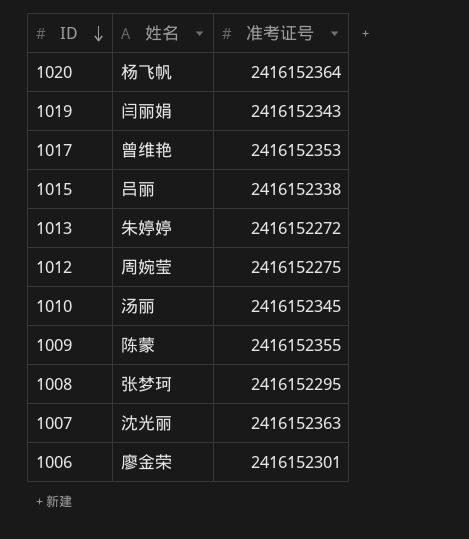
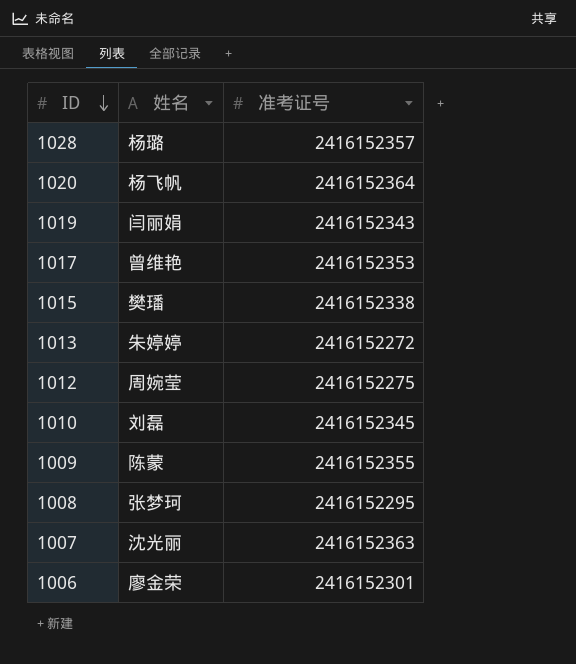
row 1028: none -> 杨璐 | 2416152357
1015 | 姓名: 吕丽 -> 樊璠
1010 | 姓名: 汤丽 -> 刘磊

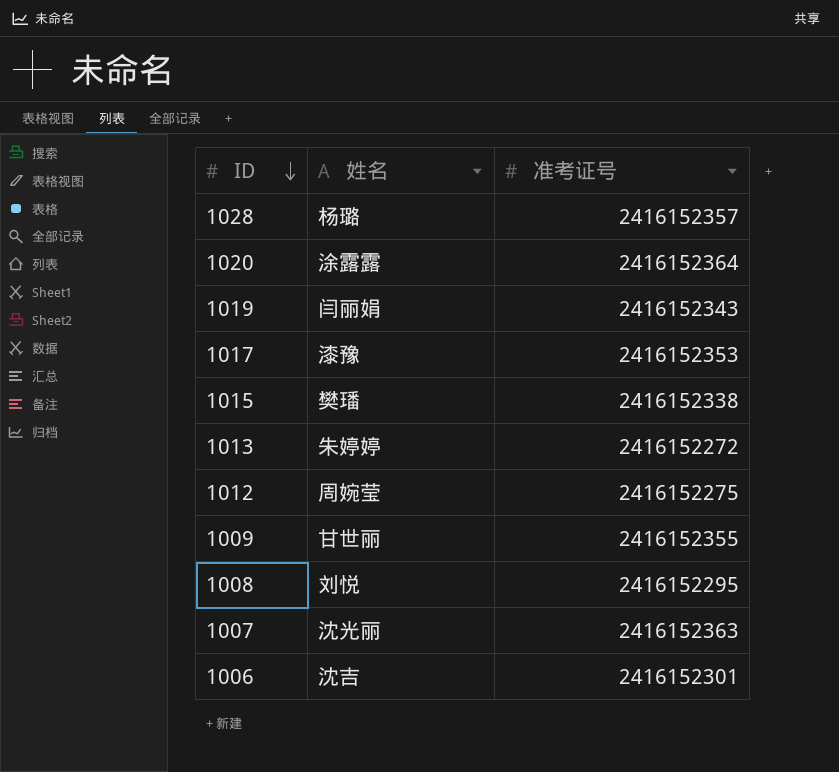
row 1010: 刘磊 | 2416152345 -> none
1020 | 姓名: 杨飞帆 -> 涂露露
1017 | 姓名: 曾维艳 -> 漆豫
1009 | 姓名: 陈蒙 -> 甘世丽
1008 | 姓名: 张梦珂 -> 刘悦
1006 | 姓名: 廖金荣 -> 沈吉

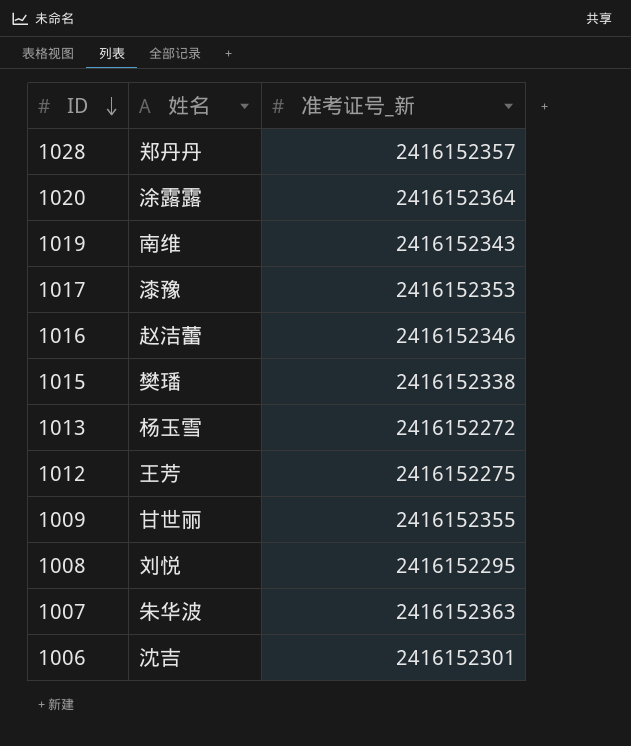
column name: 准考证号 -> 准考证号_新
1028 | 姓名: 杨璐 -> 郑丹丹
1019 | 姓名: 闫丽娟 -> 南维
row 1016: none -> 赵洁蕾 | 2416152346
1013 | 姓名: 朱婷婷 -> 杨玉雪
1012 | 姓名: 周婉莹 -> 王芳
1007 | 姓名: 沈光丽 -> 朱华波

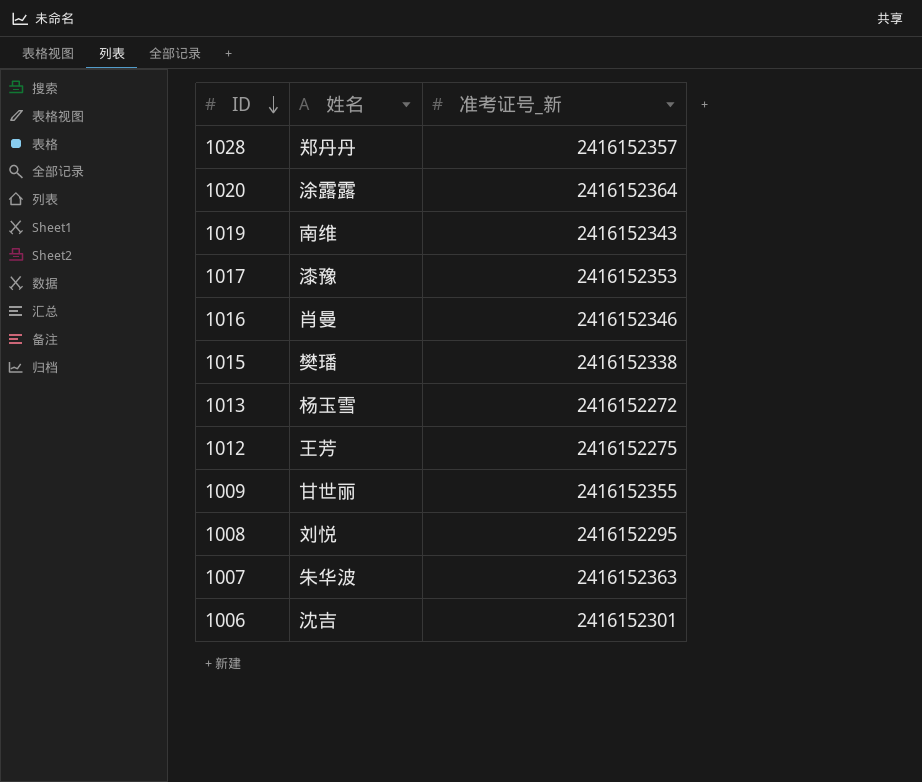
1016 | 姓名: 赵洁蕾 -> 肖曼

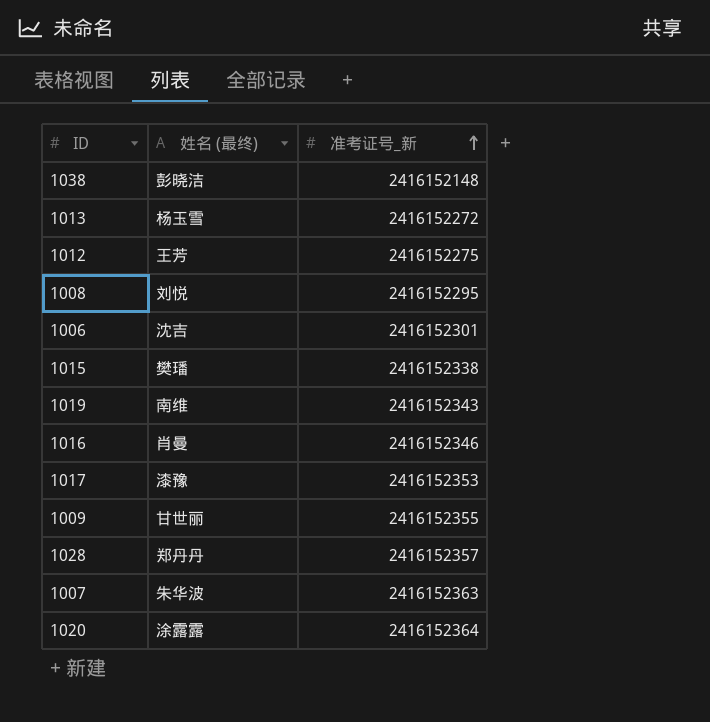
row order: ID descending -> 准考证号_新 ascending
column name: 姓名 -> 姓名 (最终)
row 1038: none -> 彭晓洁 | 2416152148

